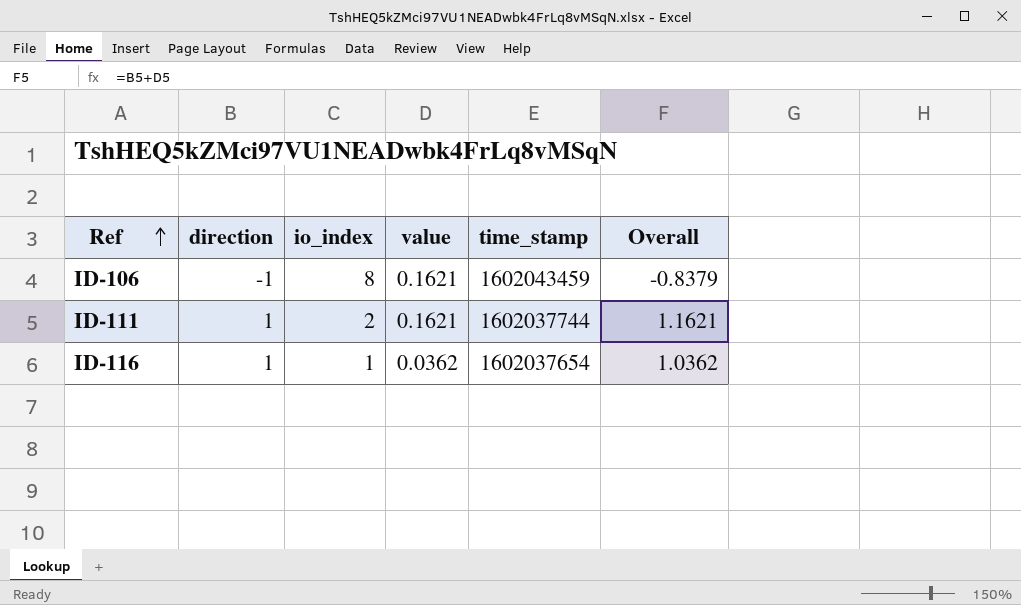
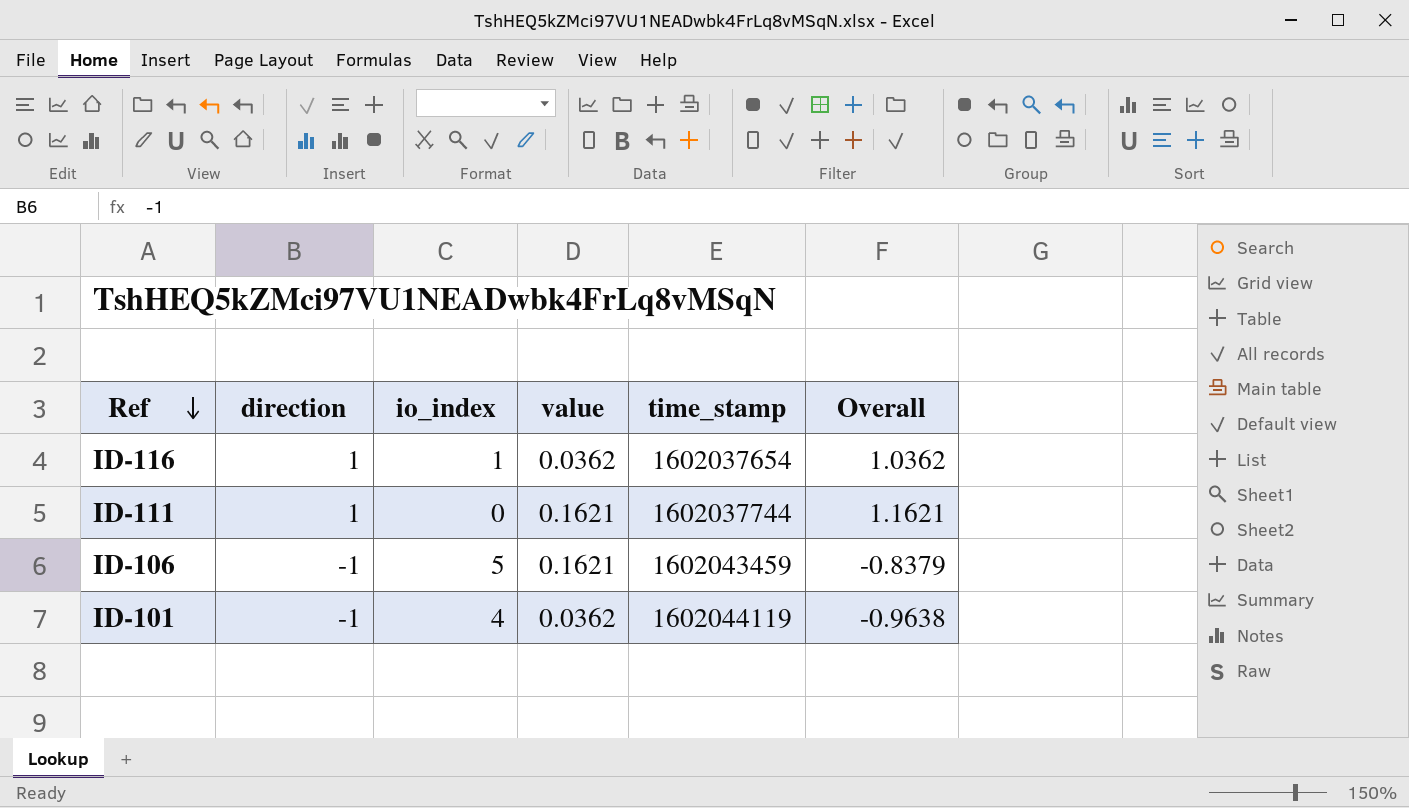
row order: Ref ascending -> Ref descending
ID-111 | io_index: 2 -> 0
ID-106 | io_index: 8 -> 5
row ID-101: none -> -1 | 4 | 0.0362 | 1602044119 | -0.9638

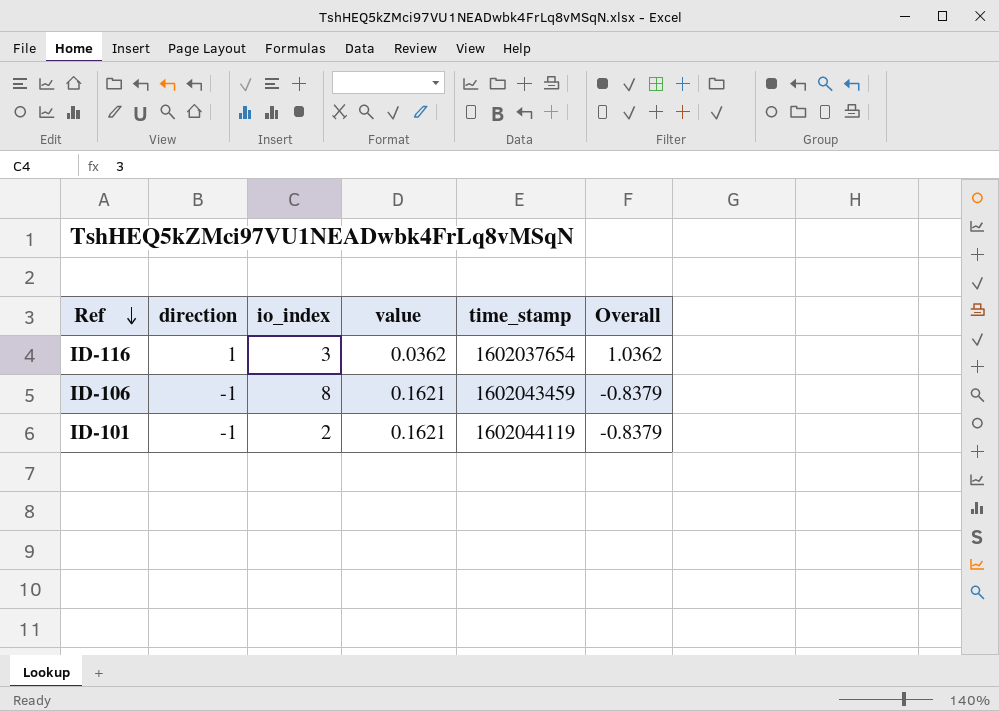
row ID-111: 1 | 0 | 0.1621 | 1602037744 | 1.1621 -> none
ID-116 | io_index: 1 -> 3
ID-106 | io_index: 5 -> 8
ID-101 | io_index: 4 -> 2
ID-101 | value: 0.0362 -> 0.1621
ID-101 | Overall: -0.9638 -> -0.8379

